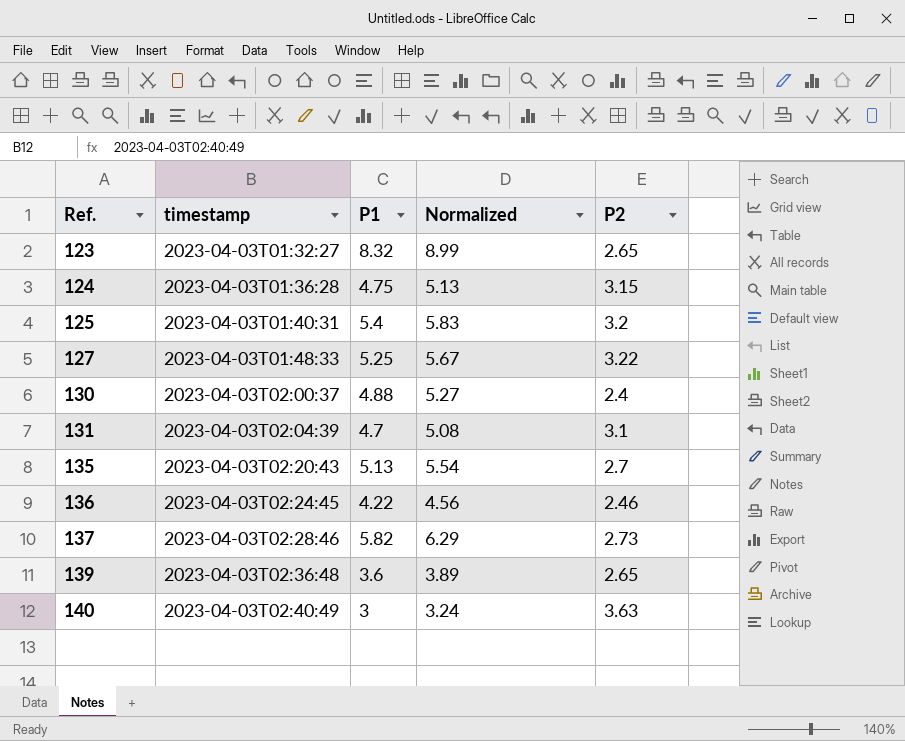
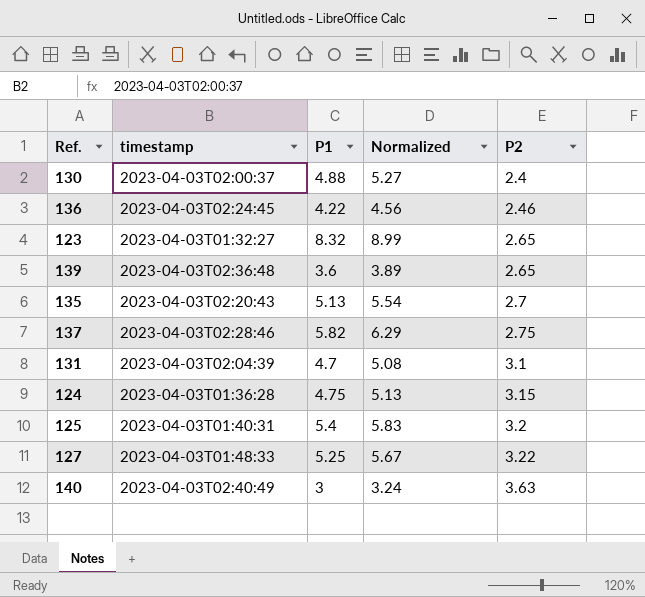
row order: Ref. ascending -> P2 ascending
137 | P2: 2.73 -> 2.75

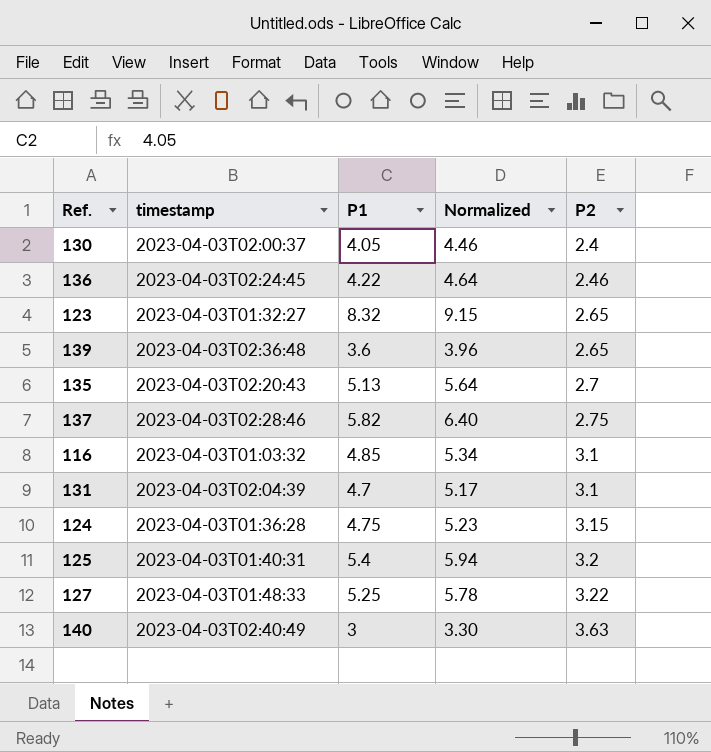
column Normalized | formula: [P1] * 1.08 -> [P1] * 1.1
130 | P1: 4.88 -> 4.05
row 116: none -> 2023-04-03T01:03:32 | 4.85 | 5.34 | 3.1

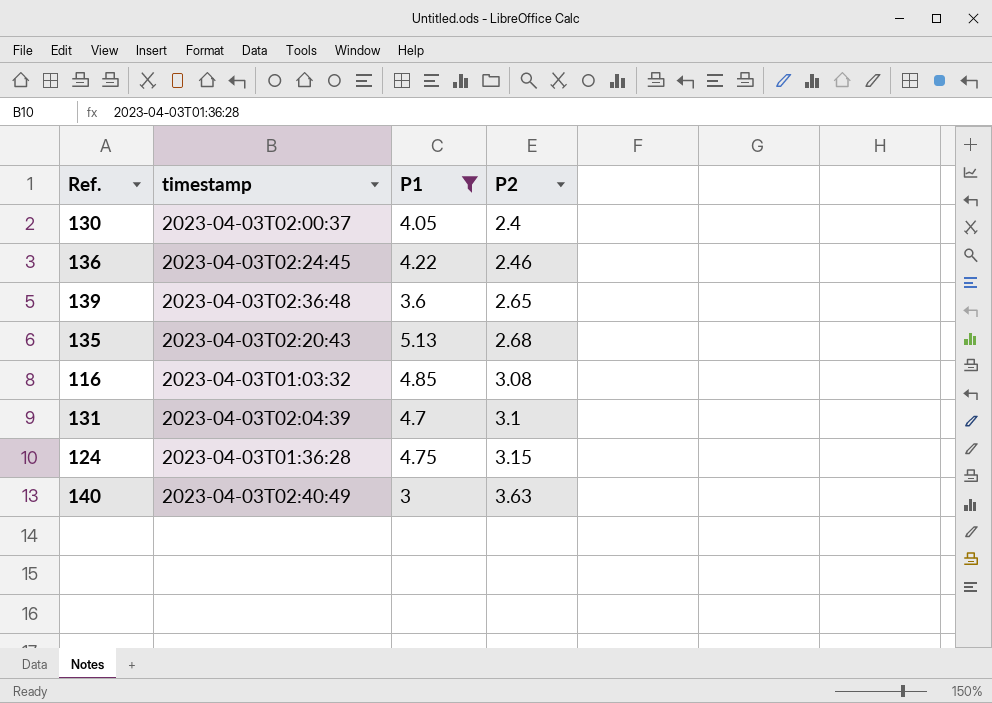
filter: none -> P1 <= 5.13
column Normalized | formula: [P1] * 1.1 -> none
135 | P2: 2.7 -> 2.68
116 | P2: 3.1 -> 3.08

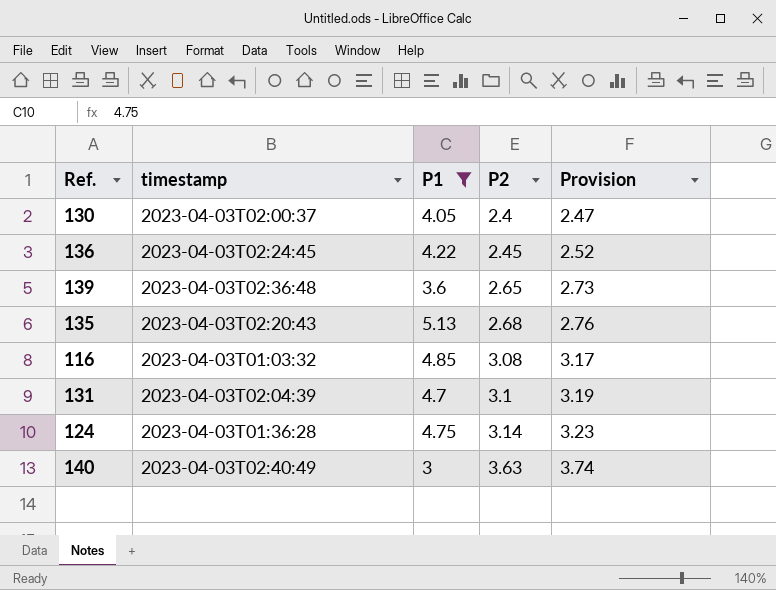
column Provision | formula: none -> [P2] * 1.03
136 | P2: 2.46 -> 2.45
124 | P2: 3.15 -> 3.14

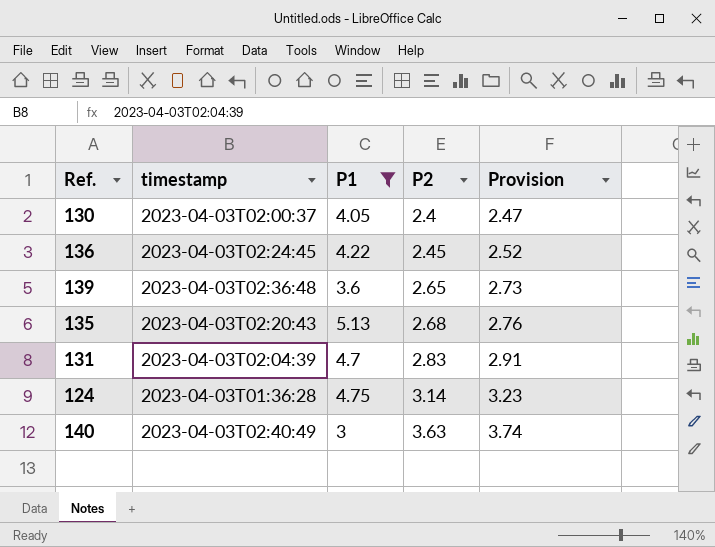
row 116: 2023-04-03T01:03:32 | 4.85 | 3.08 | 3.17 -> none
131 | P2: 3.1 -> 2.83
131 | Provision: 3.19 -> 2.91

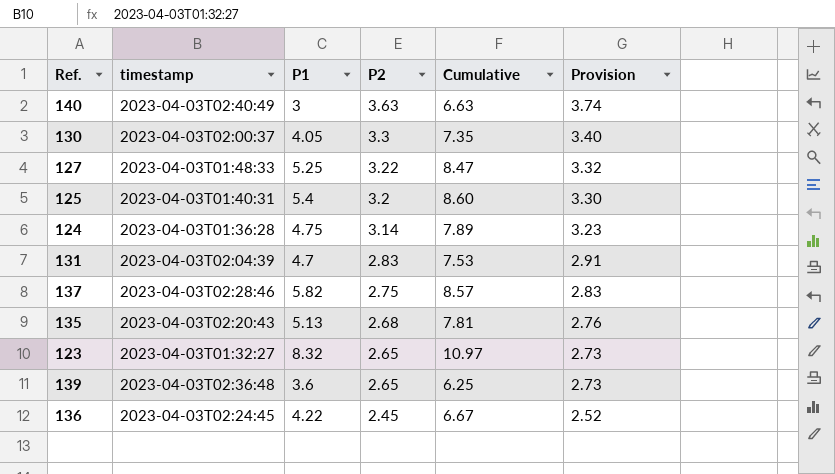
filter: P1 <= 5.13 -> none
row order: P2 ascending -> P2 descending
column Cumulative | formula: none -> [P1] + [P2]
130 | P2: 2.4 -> 3.3
130 | Provision: 2.47 -> 3.40

